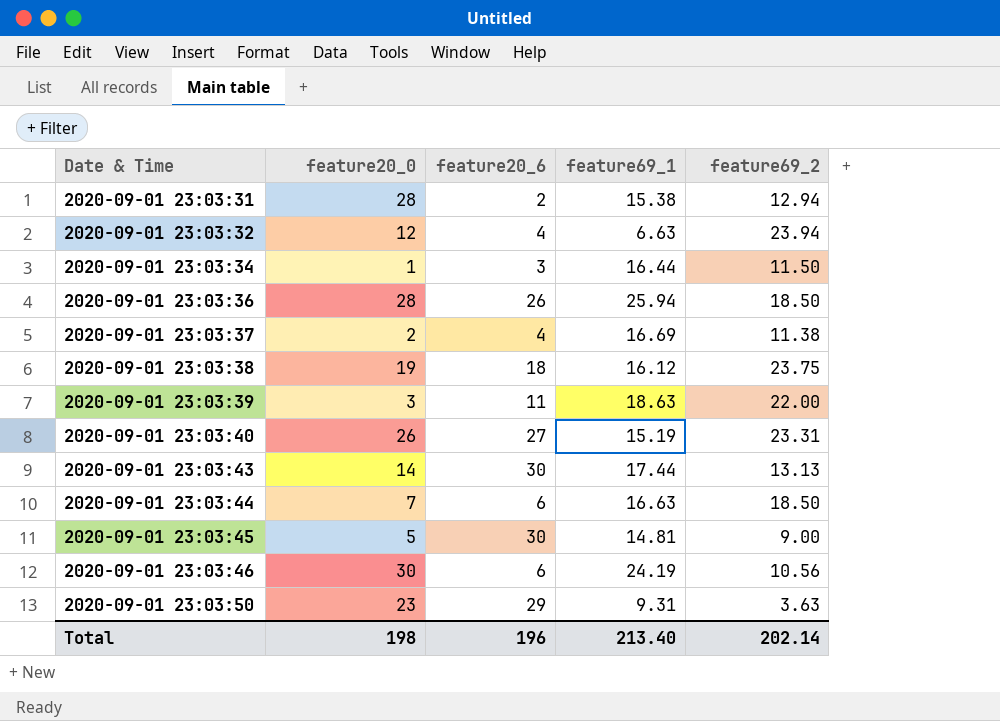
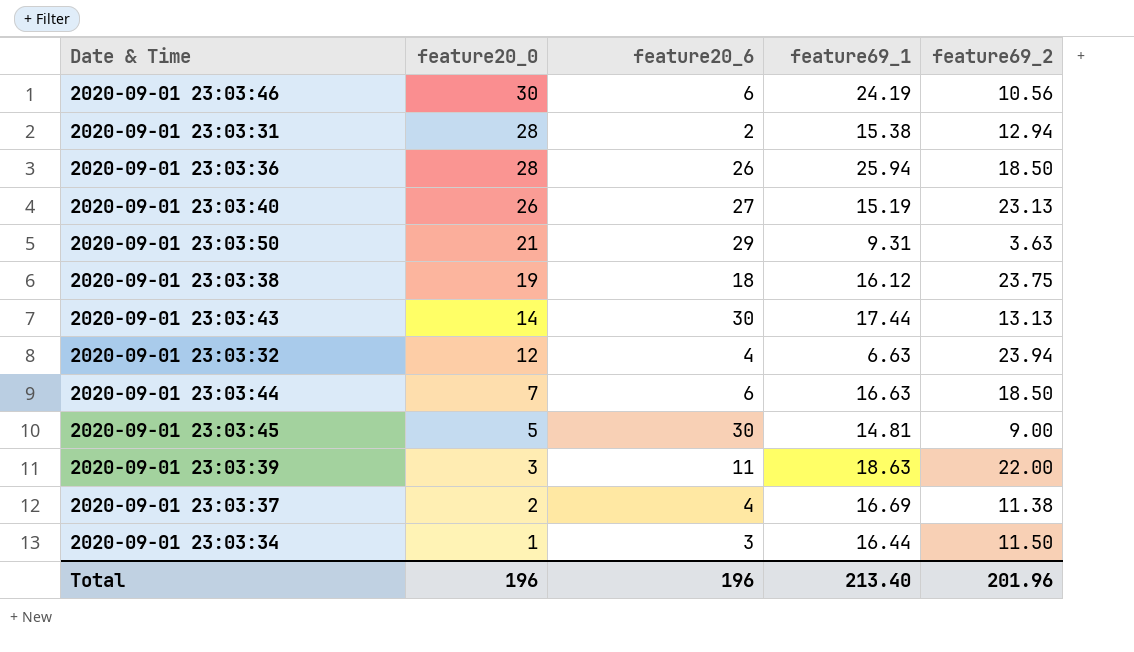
row order: Date & Time ascending -> feature20_0 descending
2020-09-01 23:03:40 | feature69_2: 23.31 -> 23.13
2020-09-01 23:03:50 | feature20_0: 23 -> 21
Total | feature20_0: 198 -> 196
Total | feature69_2: 202.14 -> 201.96

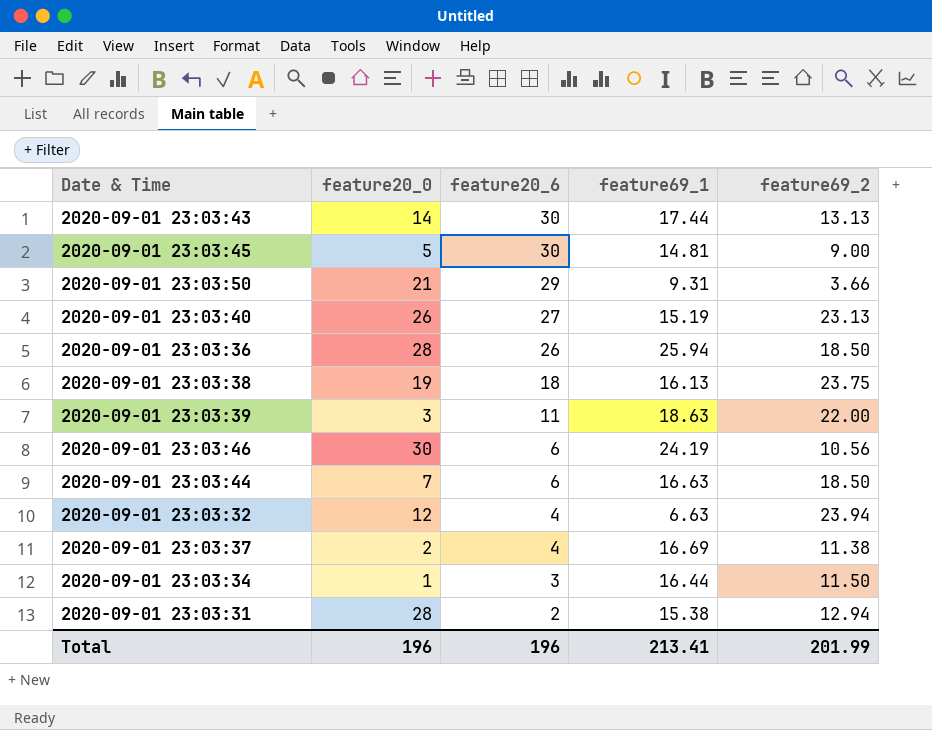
row order: feature20_0 descending -> feature20_6 descending
2020-09-01 23:03:50 | feature69_2: 3.63 -> 3.66
2020-09-01 23:03:38 | feature69_1: 16.12 -> 16.13
Total | feature69_1: 213.40 -> 213.41
Total | feature69_2: 201.96 -> 201.99

